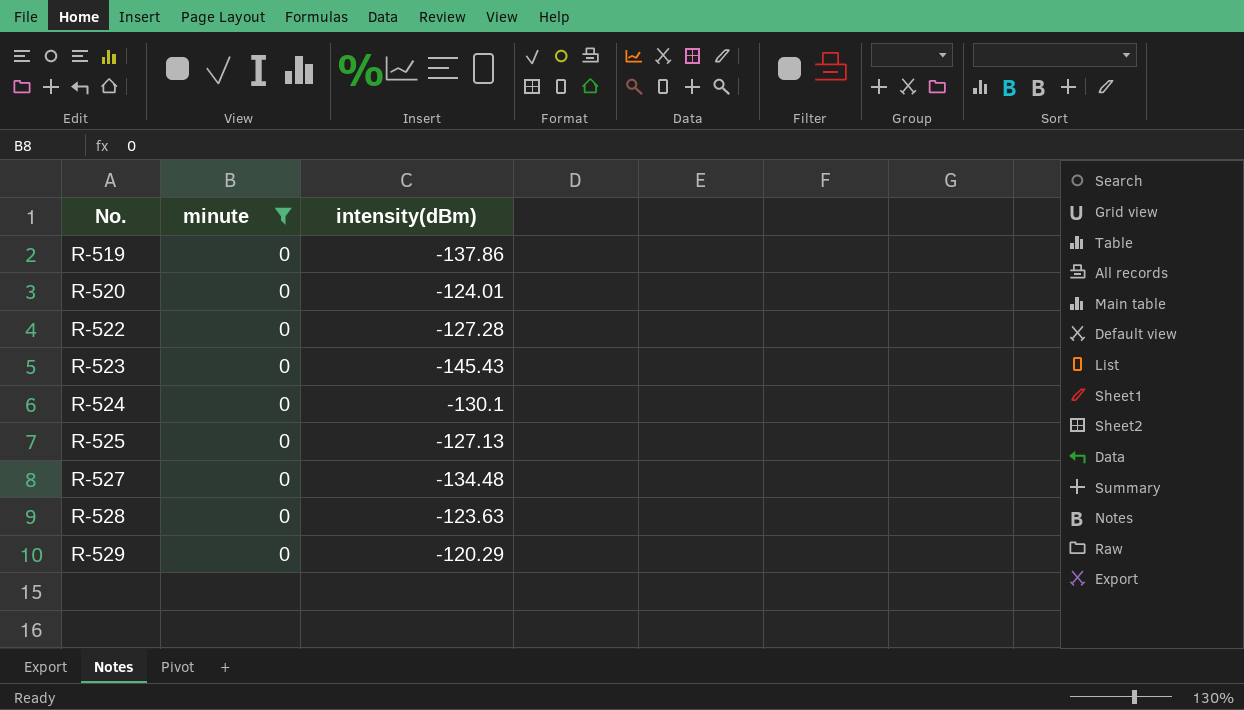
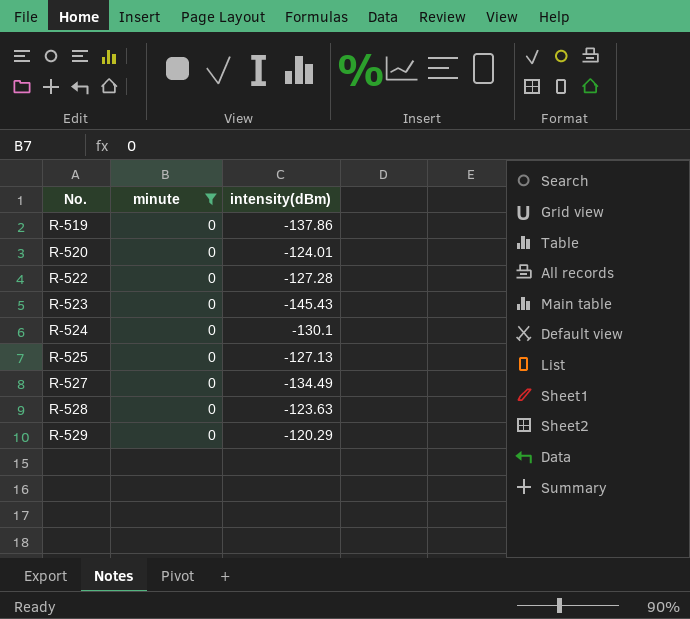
R-527 | intensity(dBm): -134.48 -> -134.49

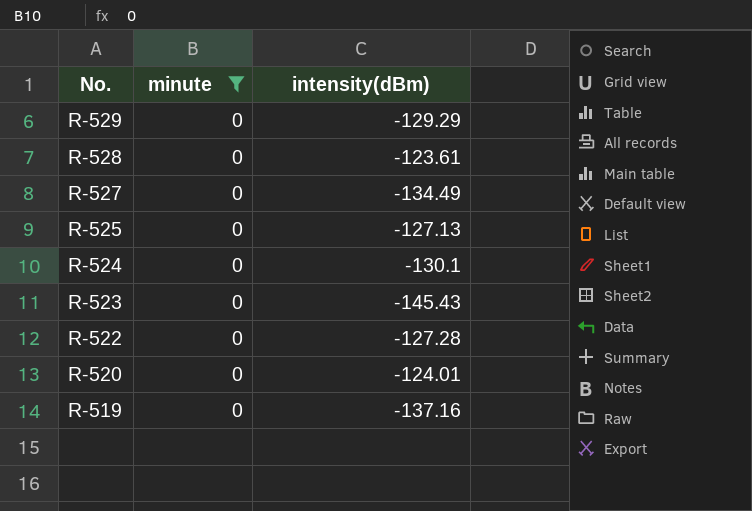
row order: No. ascending -> No. descending
R-529 | intensity(dBm): -120.29 -> -129.29
R-528 | intensity(dBm): -123.63 -> -123.61
R-519 | intensity(dBm): -137.86 -> -137.16

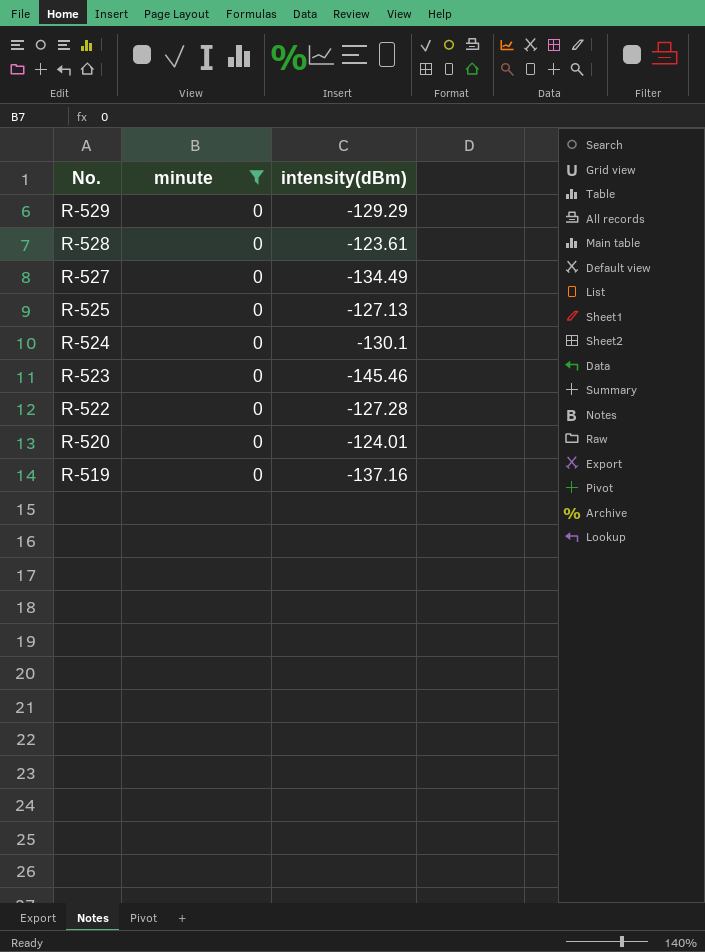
R-523 | intensity(dBm): -145.43 -> -145.46

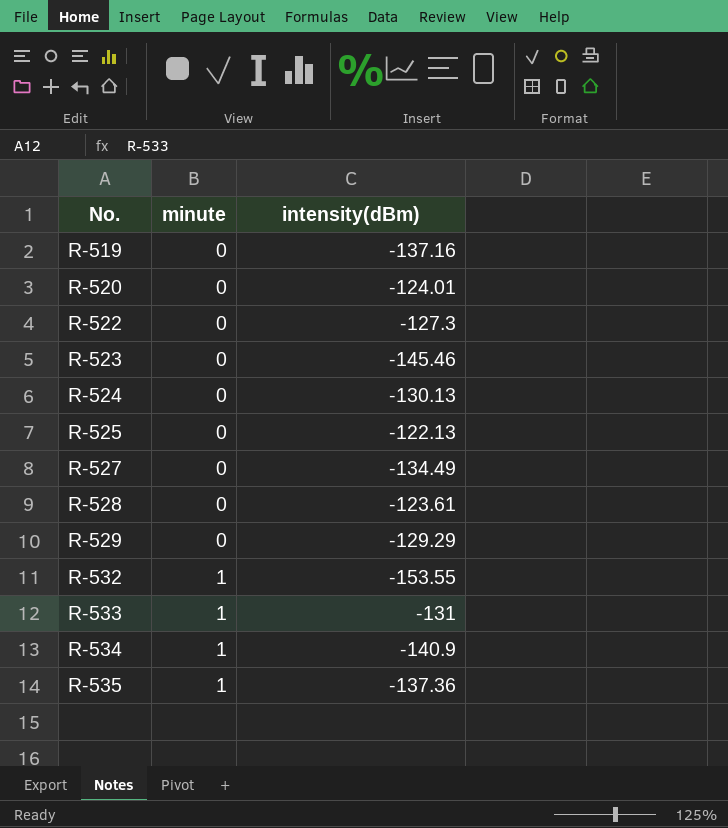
filter: minute = 0 -> none
row order: No. descending -> No. ascending
R-522 | intensity(dBm): -127.28 -> -127.3
R-524 | intensity(dBm): -130.1 -> -130.13
R-525 | intensity(dBm): -127.13 -> -122.13

